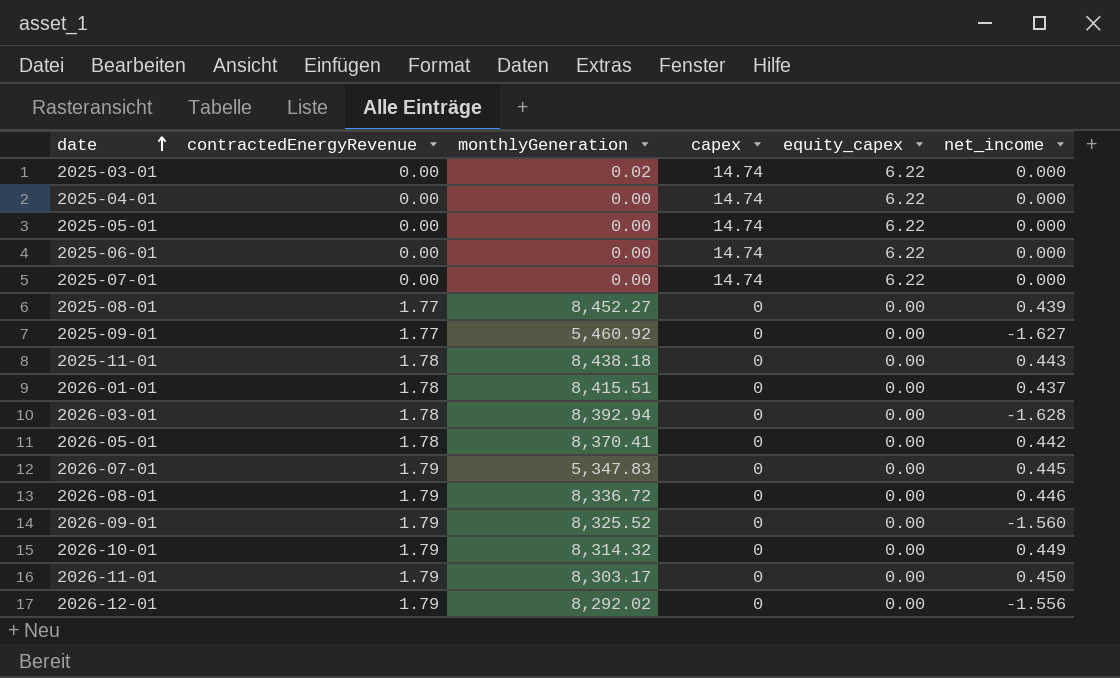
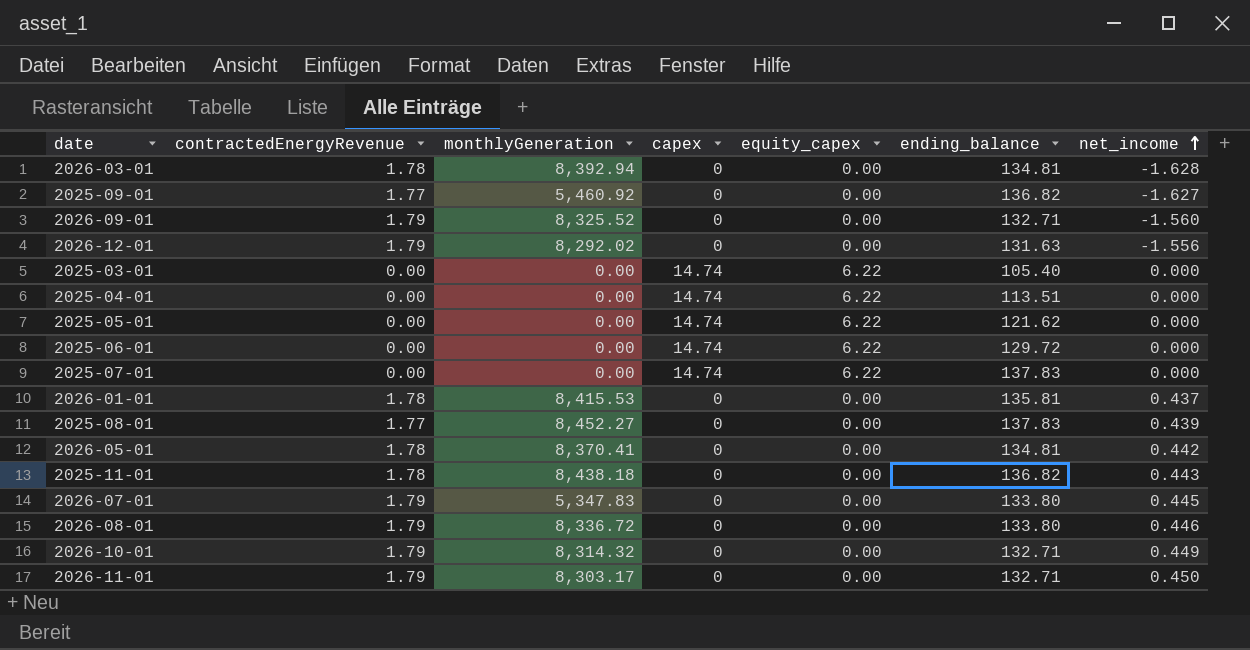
row order: date ascending -> net_income ascending
column ending_balance | position: none -> 6
2025-03-01 | monthlyGeneration: 0.02 -> 0.00
2026-01-01 | monthlyGeneration: 8,415.51 -> 8,415.53

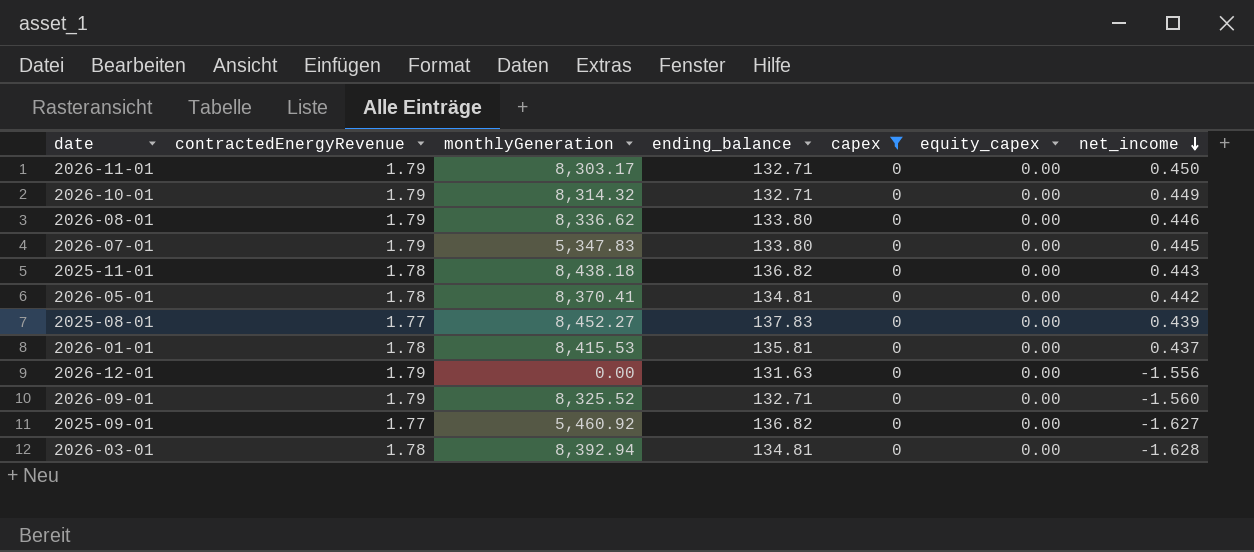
filter: none -> capex = 0
row order: net_income ascending -> net_income descending
column ending_balance | position: 6 -> 4
2026-08-01 | monthlyGeneration: 8,336.72 -> 8,336.62
2026-12-01 | monthlyGeneration: 8,292.02 -> 0.00

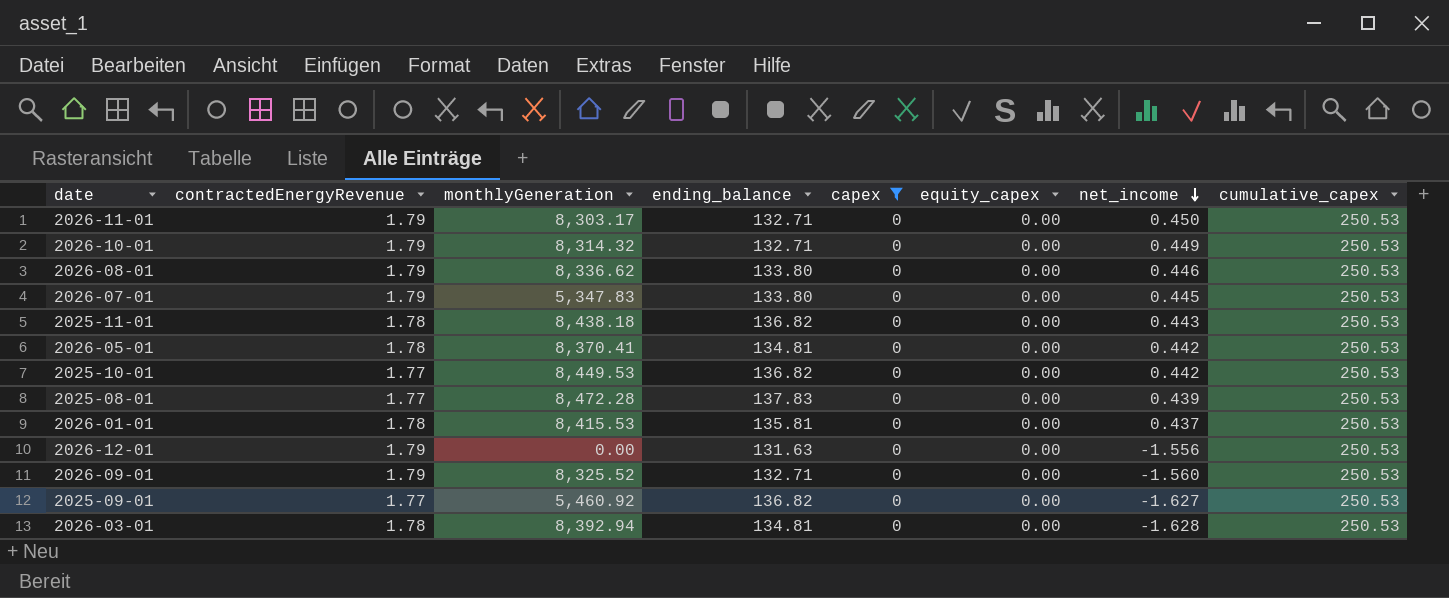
column cumulative_capex | position: none -> 8
row 2025-10-01: none -> 1.77 | 8,449.53 | 136.82 | 0 | 0.00 | 0.442 | 250.53
2025-08-01 | monthlyGeneration: 8,452.27 -> 8,472.28

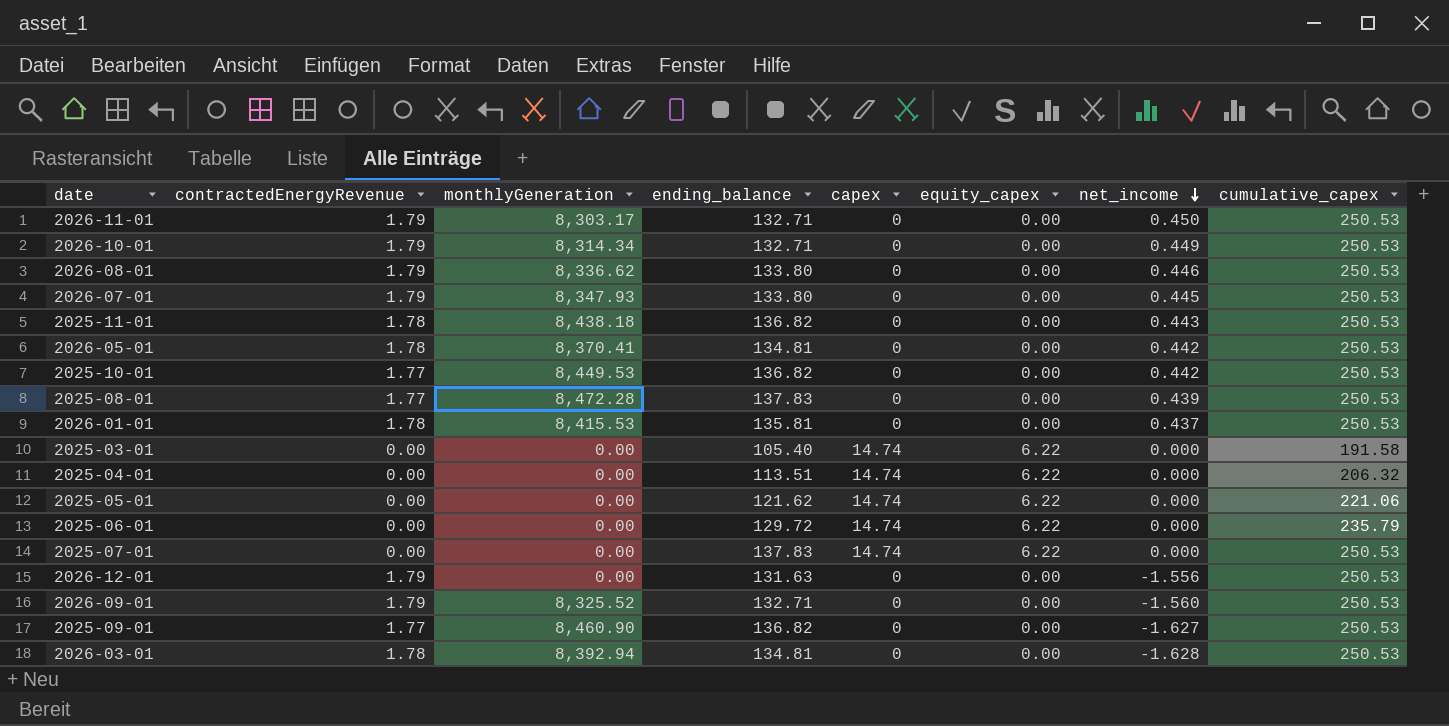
filter: capex = 0 -> none
2026-10-01 | monthlyGeneration: 8,314.32 -> 8,314.34
2026-07-01 | monthlyGeneration: 5,347.83 -> 8,347.93
2025-09-01 | monthlyGeneration: 5,460.92 -> 8,460.90

